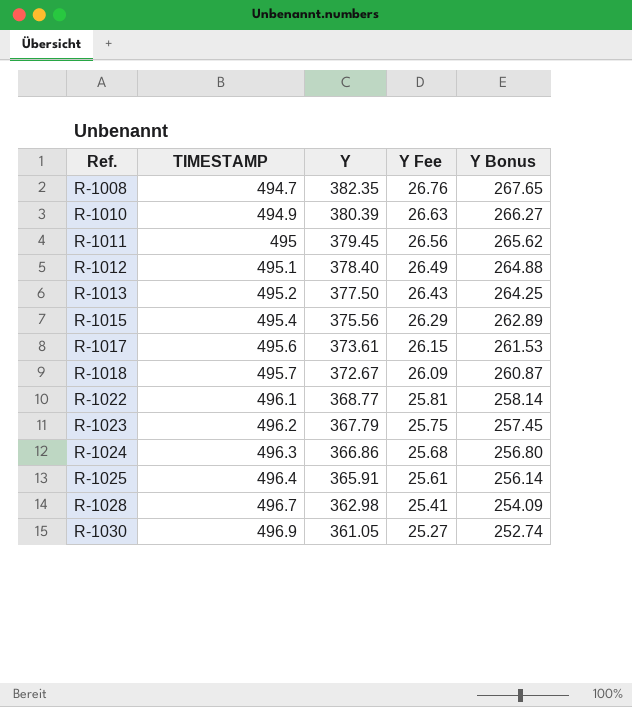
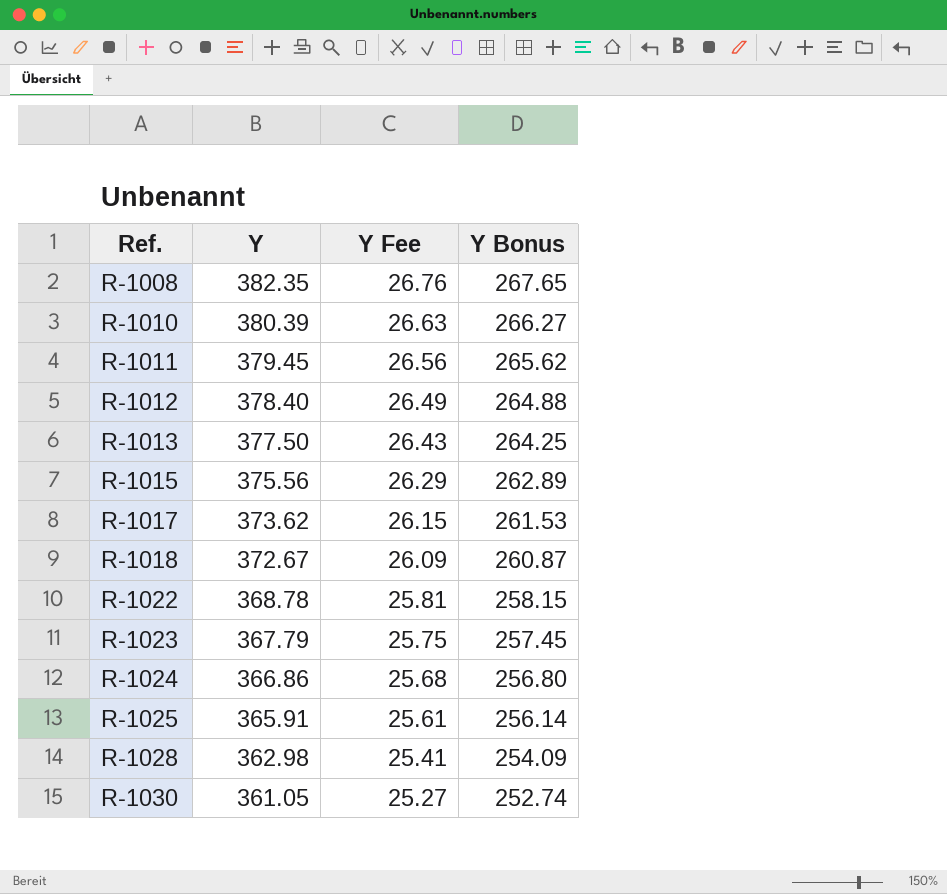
column TIMESTAMP | position: 2 -> none
R-1017 | Y: 373.61 -> 373.62
R-1022 | Y: 368.77 -> 368.78
R-1022 | Y Bonus: 258.14 -> 258.15

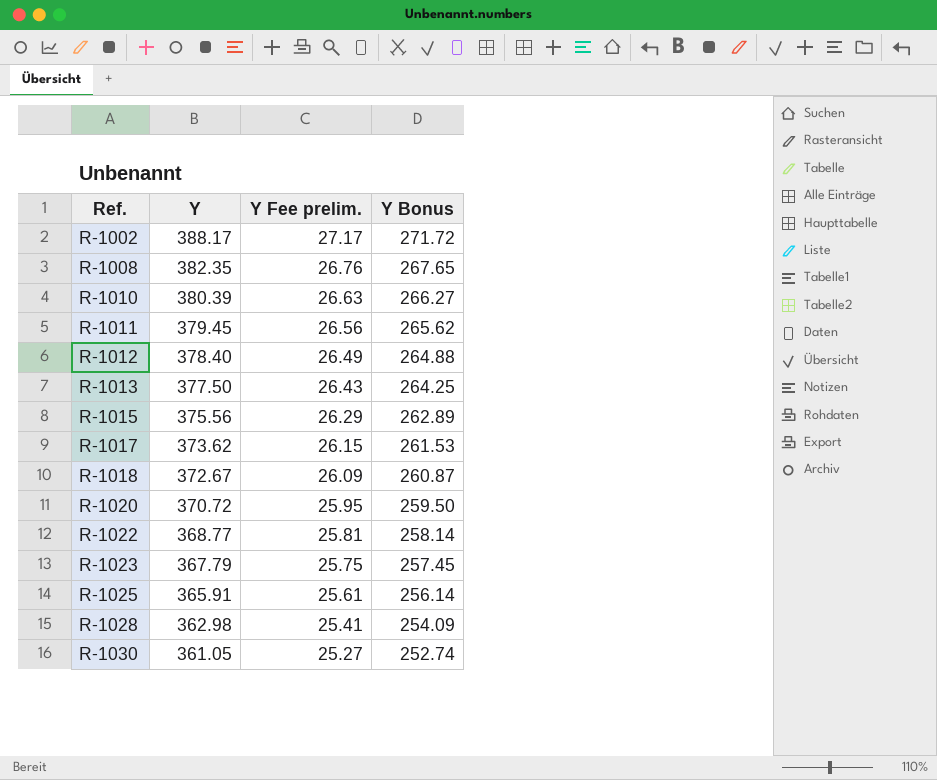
column name: Y Fee -> Y Fee prelim.
row R-1024: 366.86 | 25.68 | 256.80 -> none
row R-1002: none -> 388.17 | 27.17 | 271.72
row R-1020: none -> 370.72 | 25.95 | 259.50
R-1022 | Y: 368.78 -> 368.77
R-1022 | Y Bonus: 258.15 -> 258.14

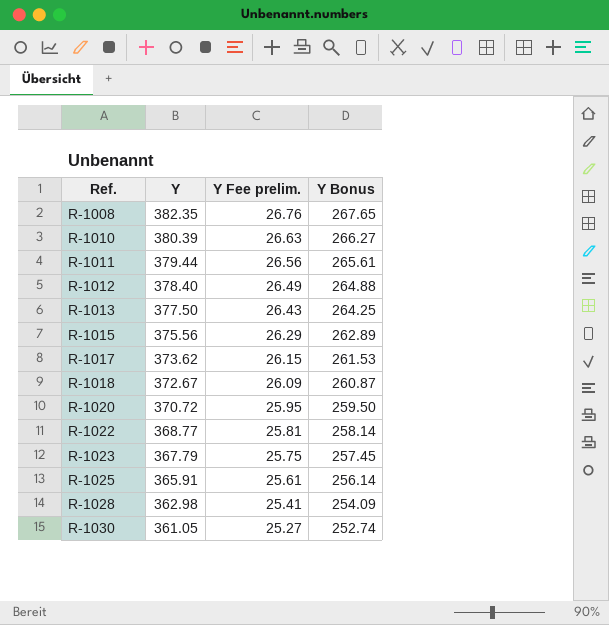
row R-1002: 388.17 | 27.17 | 271.72 -> none
R-1011 | Y: 379.45 -> 379.44
R-1011 | Y Bonus: 265.62 -> 265.61

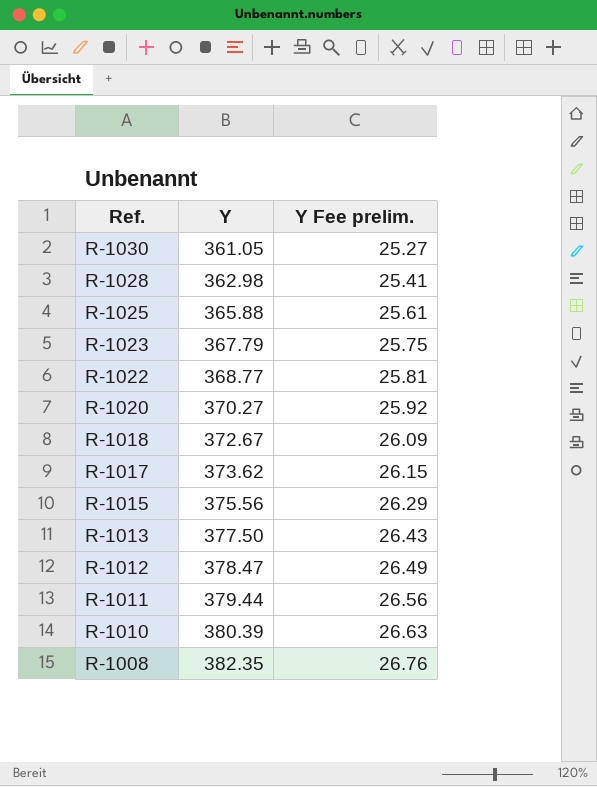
row order: Ref. ascending -> Ref. descending
column Y Bonus | formula: [Y] * 0.7 -> none
R-1025 | Y: 365.91 -> 365.88
R-1020 | Y: 370.72 -> 370.27
R-1020 | Y Fee prelim.: 25.95 -> 25.92
R-1012 | Y: 378.40 -> 378.47

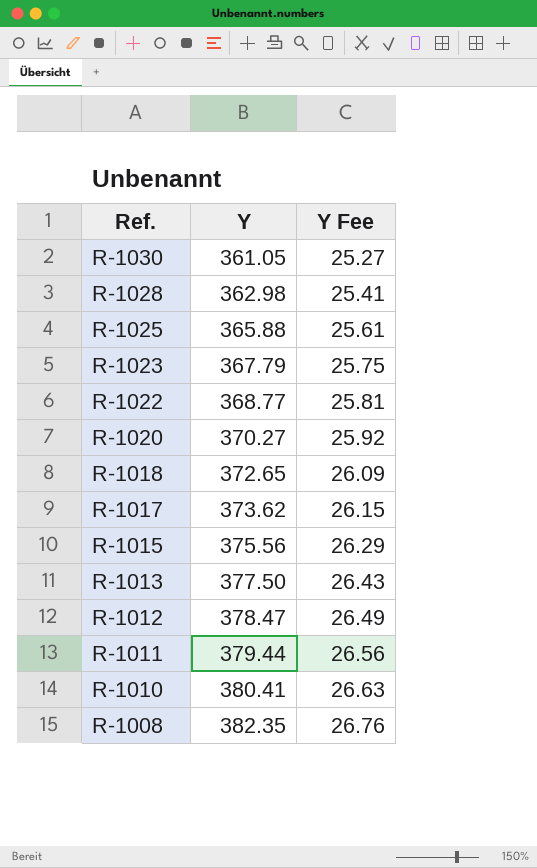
column name: Y Fee prelim. -> Y Fee
R-1018 | Y: 372.67 -> 372.65
R-1010 | Y: 380.39 -> 380.41

